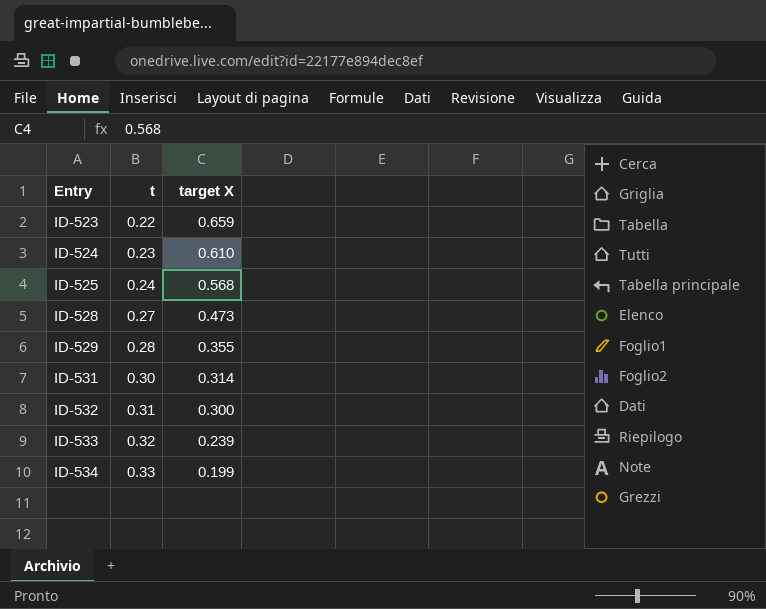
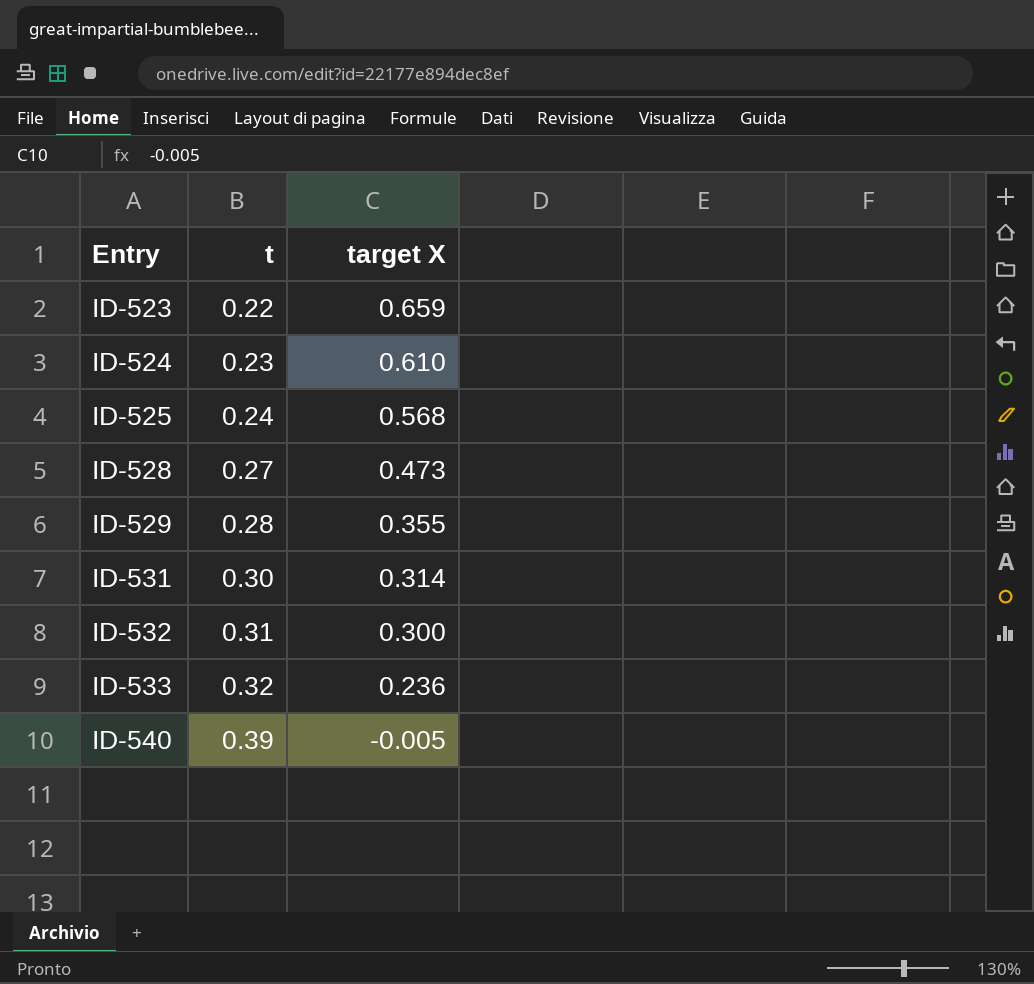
row ID-534: 0.33 | 0.199 -> none
ID-533 | target X: 0.239 -> 0.236
row ID-540: none -> 0.39 | -0.005

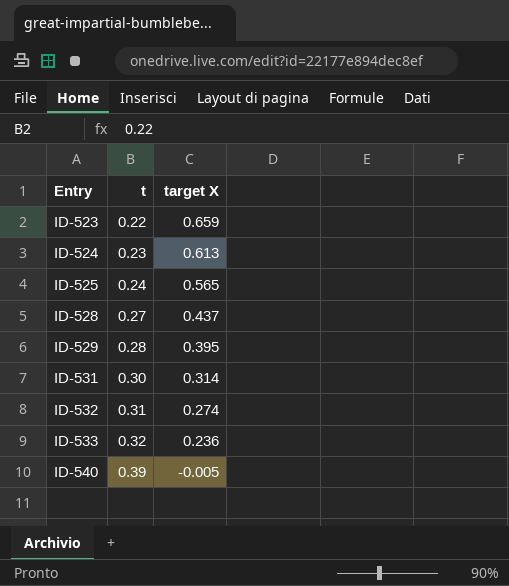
ID-524 | target X: 0.610 -> 0.613
ID-525 | target X: 0.568 -> 0.565
ID-528 | target X: 0.473 -> 0.437
ID-529 | target X: 0.355 -> 0.395
ID-532 | target X: 0.300 -> 0.274

